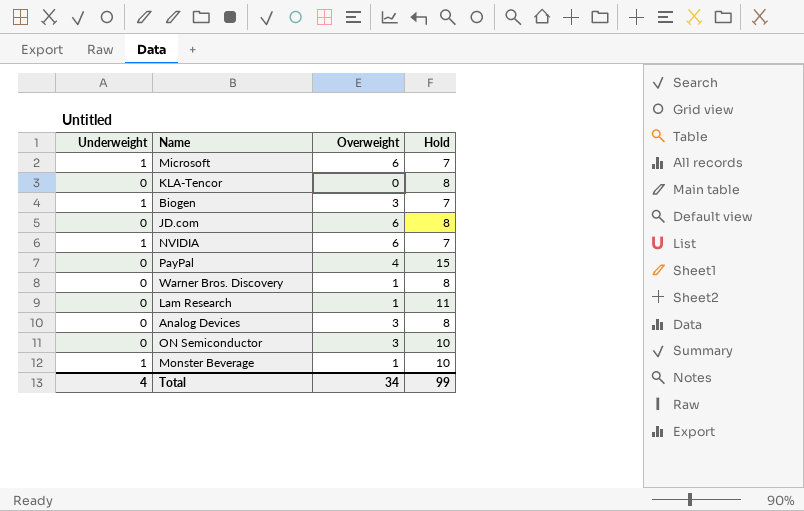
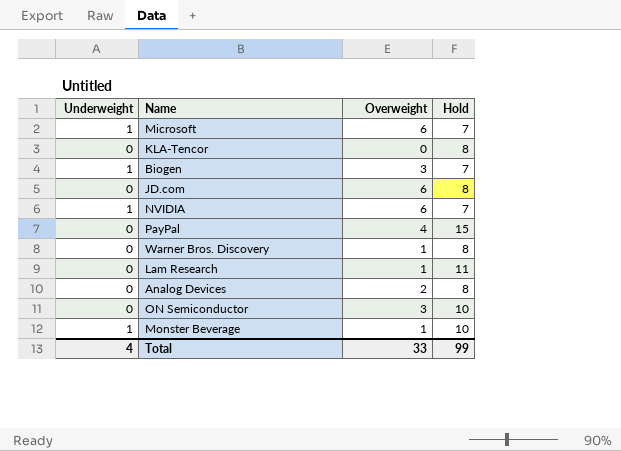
Analog Devices | Overweight: 3 -> 2
Total | Overweight: 34 -> 33

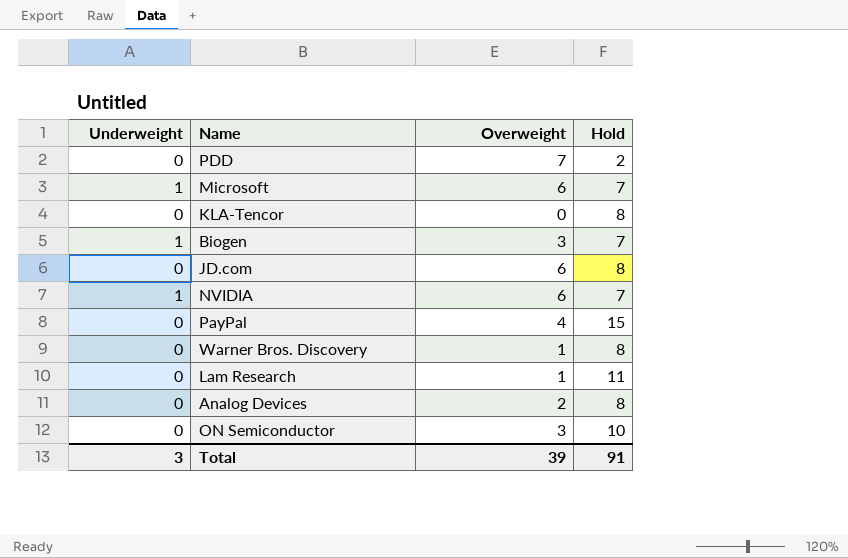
row Monster Beverage: 1 | 1 | 10 -> none
row PDD: none -> 0 | 7 | 2
Total | Underweight: 4 -> 3
Total | Overweight: 33 -> 39
Total | Hold: 99 -> 91

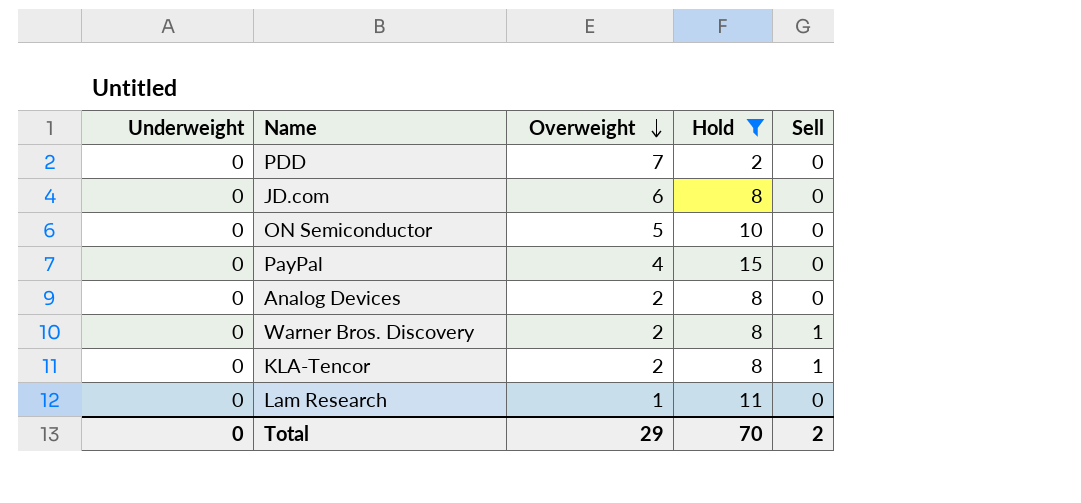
filter: none -> Hold != 7
row order: none -> Overweight descending
column Sell | position: none -> 5
ON Semiconductor | Overweight: 3 -> 5
Warner Bros. Discovery | Overweight: 1 -> 2
KLA-Tencor | Overweight: 0 -> 2
Total | Underweight: 3 -> 0
Total | Overweight: 39 -> 29
Total | Hold: 91 -> 70

